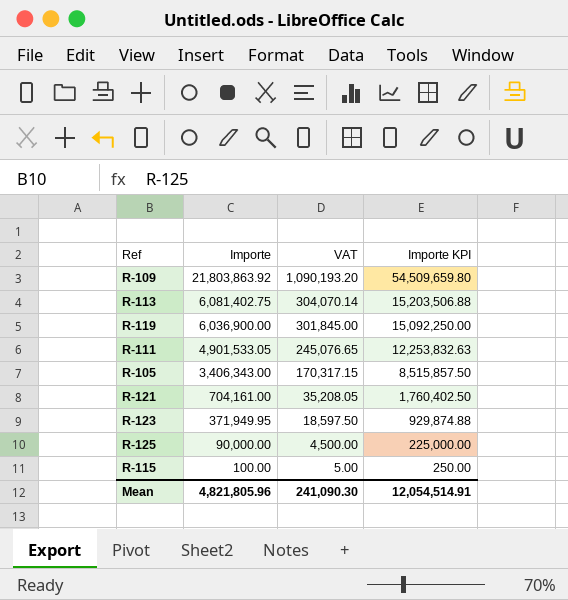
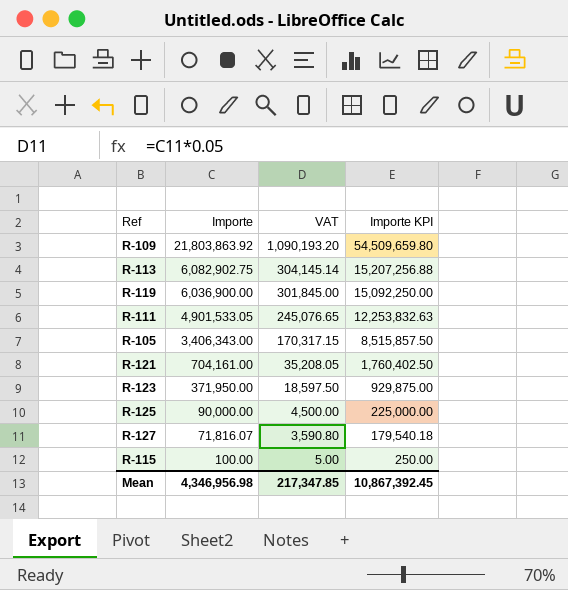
R-113 | Importe: 6,081,402.75 -> 6,082,902.75
R-113 | VAT: 304,070.14 -> 304,145.14
R-113 | Importe KPI: 15,203,506.88 -> 15,207,256.88
R-123 | Importe: 371,949.95 -> 371,950.00
R-123 | Importe KPI: 929,874.88 -> 929,875.00
row R-127: none -> 71,816.07 | 3,590.80 | 179,540.18
Mean | Importe: 4,821,805.96 -> 4,346,956.98
Mean | VAT: 241,090.30 -> 217,347.85
Mean | Importe KPI: 12,054,514.91 -> 10,867,392.45

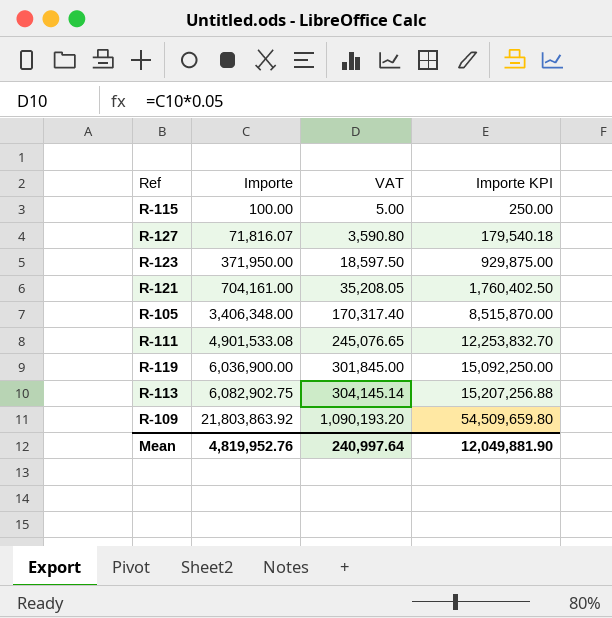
row order: Importe descending -> Importe ascending
row R-125: 90,000.00 | 4,500.00 | 225,000.00 -> none
R-105 | Importe: 3,406,343.00 -> 3,406,348.00
R-105 | VAT: 170,317.15 -> 170,317.40
R-105 | Importe KPI: 8,515,857.50 -> 8,515,870.00
R-111 | Importe: 4,901,533.05 -> 4,901,533.08
R-111 | Importe KPI: 12,253,832.63 -> 12,253,832.70
Mean | Importe: 4,346,956.98 -> 4,819,952.76
Mean | VAT: 217,347.85 -> 240,997.64
Mean | Importe KPI: 10,867,392.45 -> 12,049,881.90

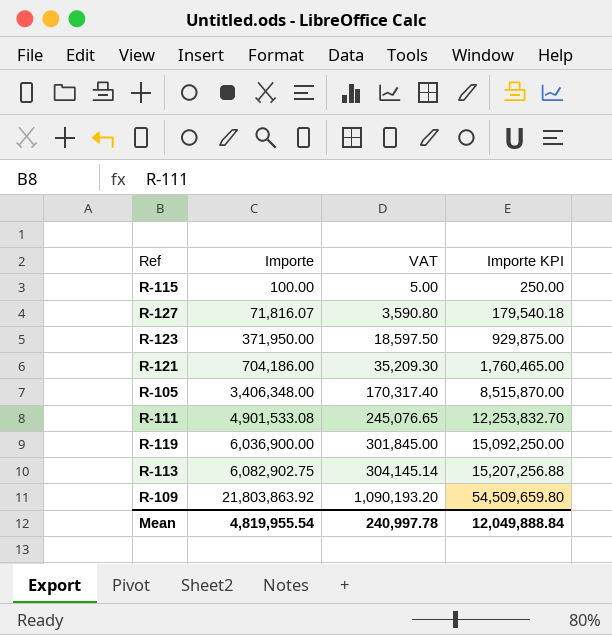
R-121 | Importe: 704,161.00 -> 704,186.00
R-121 | VAT: 35,208.05 -> 35,209.30
R-121 | Importe KPI: 1,760,402.50 -> 1,760,465.00
Mean | Importe: 4,819,952.76 -> 4,819,955.54
Mean | VAT: 240,997.64 -> 240,997.78
Mean | Importe KPI: 12,049,881.90 -> 12,049,888.84

